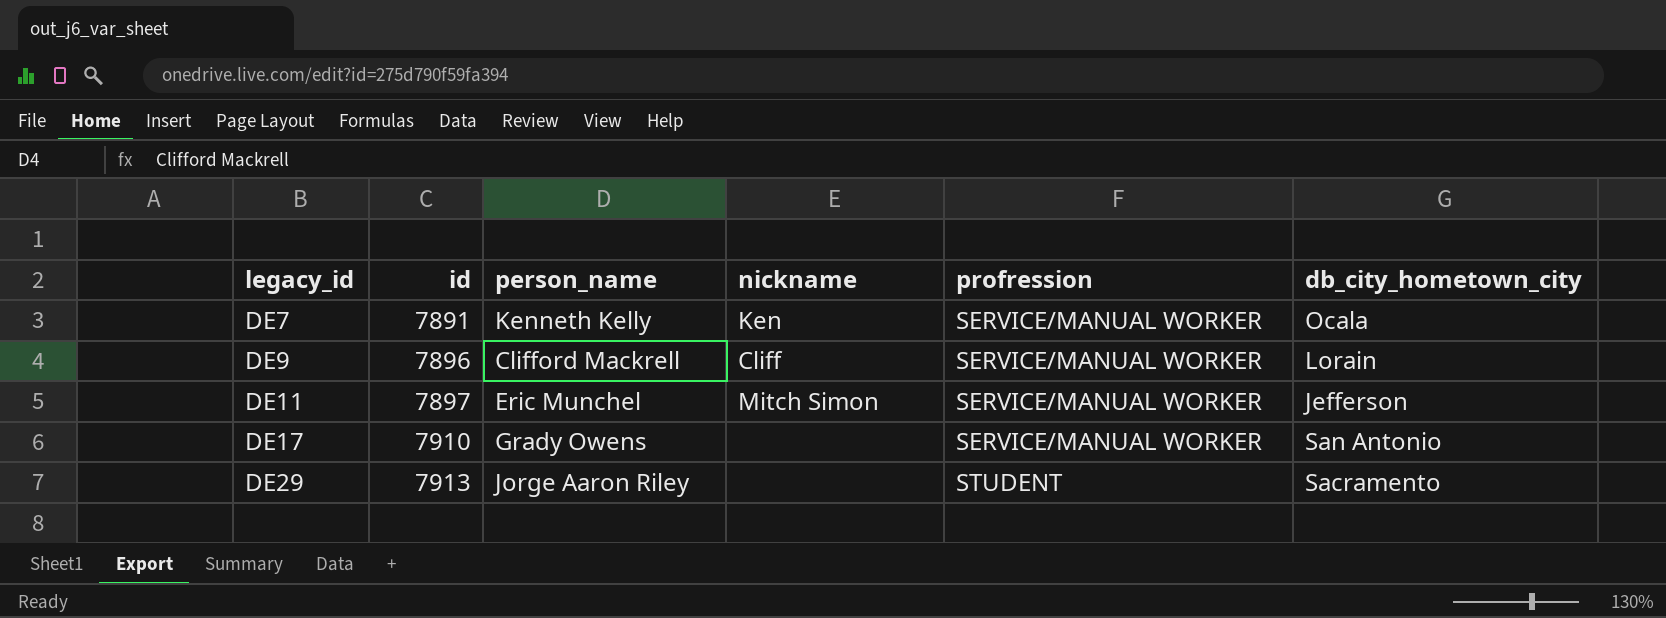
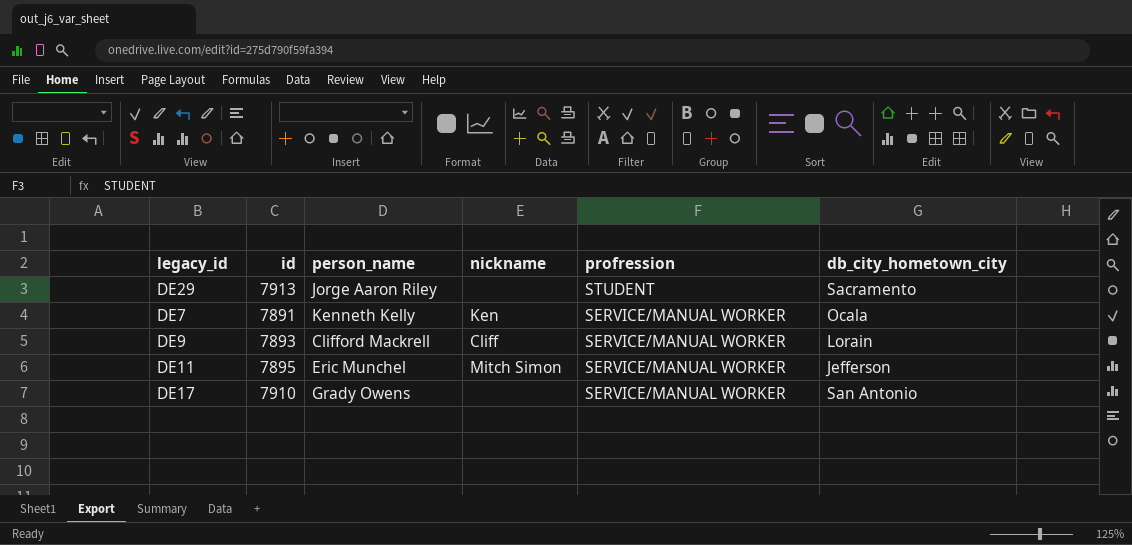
row order: legacy_id ascending -> profression descending
DE9 | id: 7896 -> 7893
DE11 | id: 7897 -> 7895

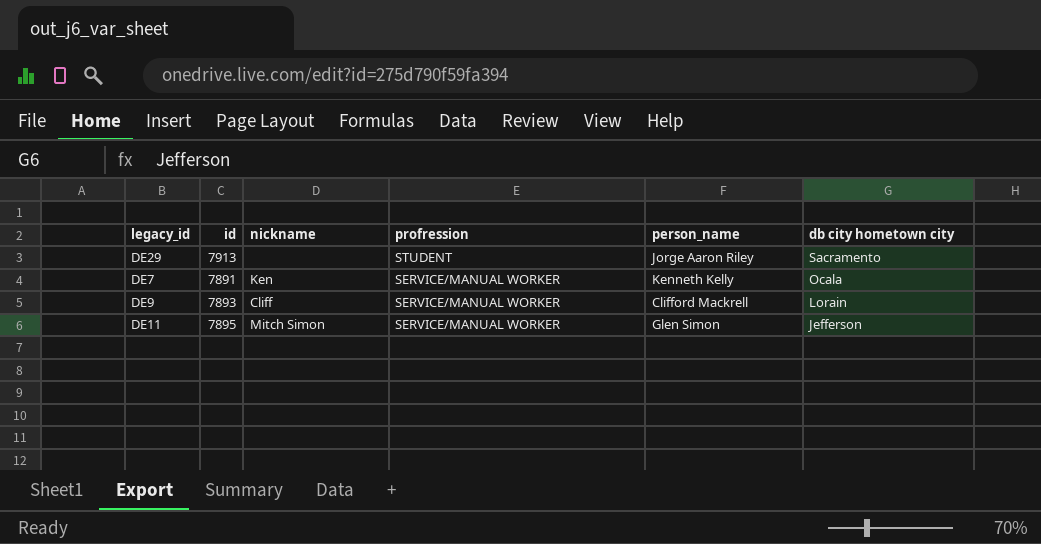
column person_name | position: 3 -> 5
column name: db_city_hometown_city -> db city hometown city
row DE17: 7910 | Grady Owens | none | SERVICE/MANUAL WORKER | San Antonio -> none
DE11 | person_name: Eric Munchel -> Glen Simon

